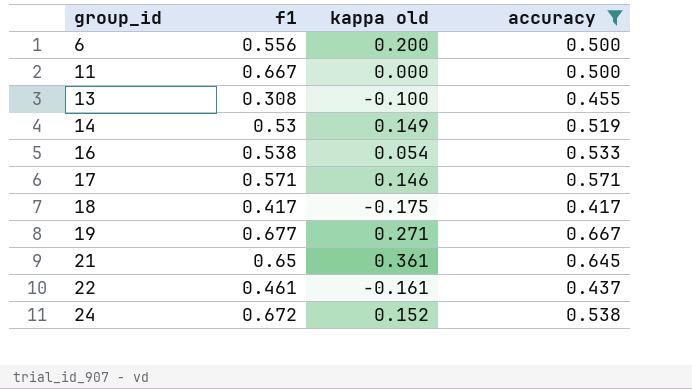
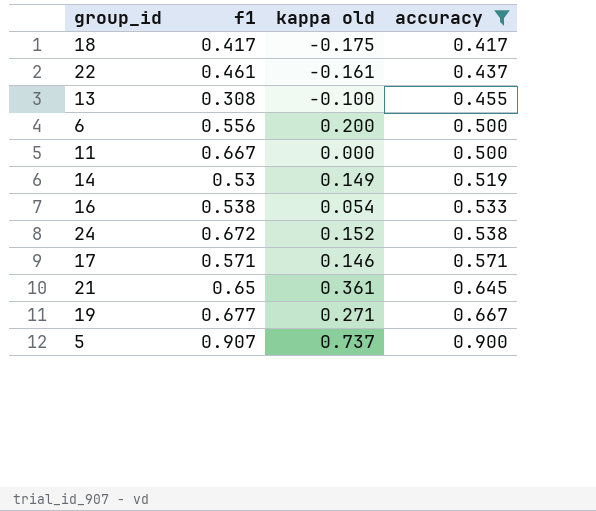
row order: group_id ascending -> accuracy ascending
row 5: none -> 0.907 | 0.737 | 0.900

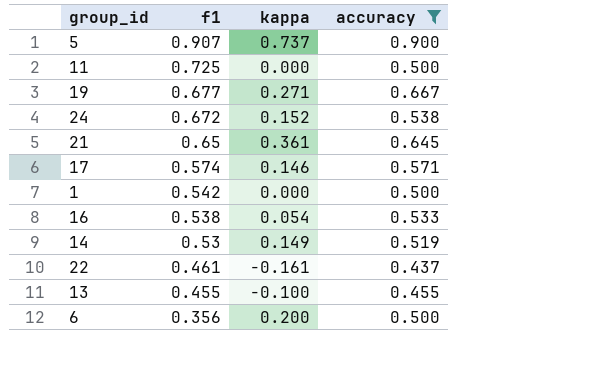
row order: accuracy ascending -> f1 descending
column name: kappa old -> kappa
row 18: 0.417 | -0.175 | 0.417 -> none
11 | f1: 0.667 -> 0.725
17 | f1: 0.571 -> 0.574
row 1: none -> 0.542 | 0.000 | 0.500
13 | f1: 0.308 -> 0.455
6 | f1: 0.556 -> 0.356

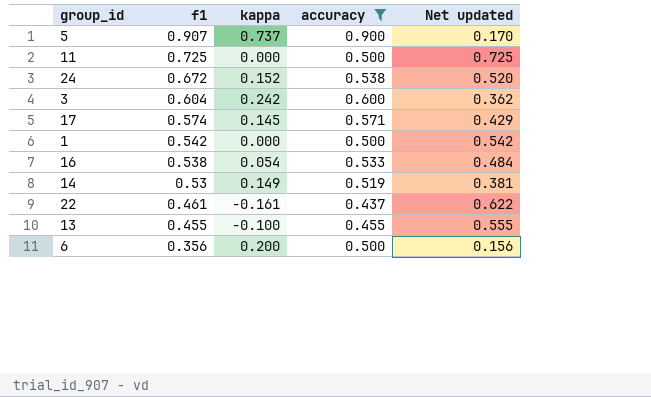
column Net updated | formula: none -> [f1] - [kappa]
row 19: 0.677 | 0.271 | 0.667 -> none
row 21: 0.65 | 0.361 | 0.645 -> none
row 3: none -> 0.604 | 0.242 | 0.600 | 0.362
17 | kappa: 0.146 -> 0.145

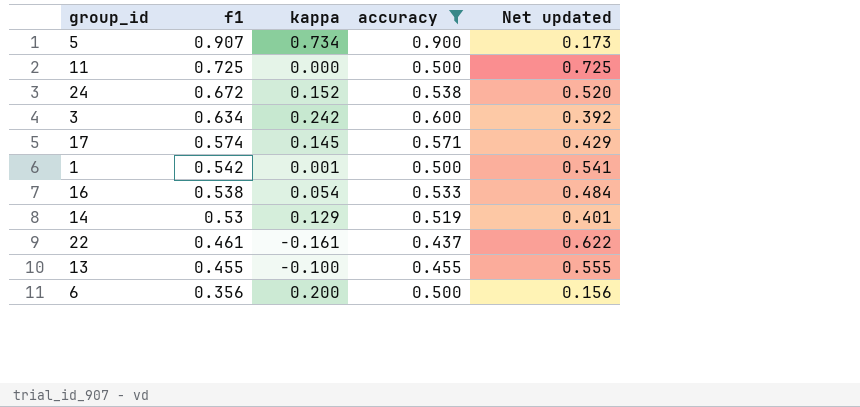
5 | kappa: 0.737 -> 0.734
5 | Net updated: 0.170 -> 0.173
3 | f1: 0.604 -> 0.634
3 | Net updated: 0.362 -> 0.392
1 | kappa: 0.000 -> 0.001
1 | Net updated: 0.542 -> 0.541
14 | kappa: 0.149 -> 0.129
14 | Net updated: 0.381 -> 0.401

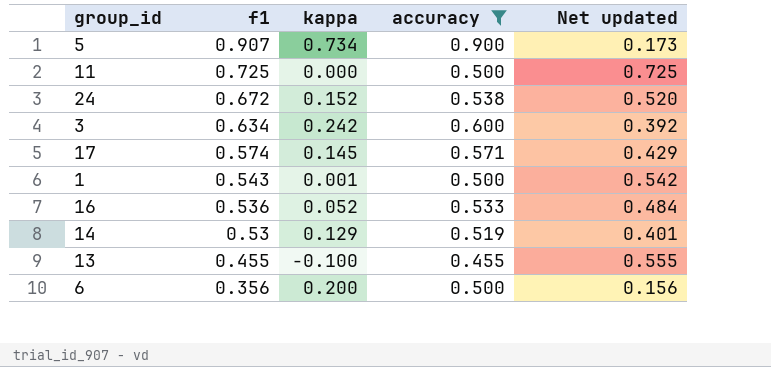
row 22: 0.461 | -0.161 | 0.437 | 0.622 -> none
1 | f1: 0.542 -> 0.543
1 | Net updated: 0.541 -> 0.542
16 | f1: 0.538 -> 0.536
16 | kappa: 0.054 -> 0.052

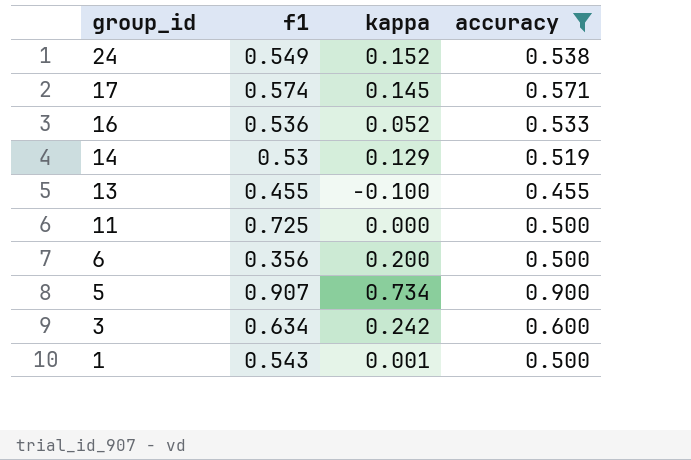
row order: f1 descending -> group_id descending
column Net updated | formula: [f1] - [kappa] -> none
24 | f1: 0.672 -> 0.549

